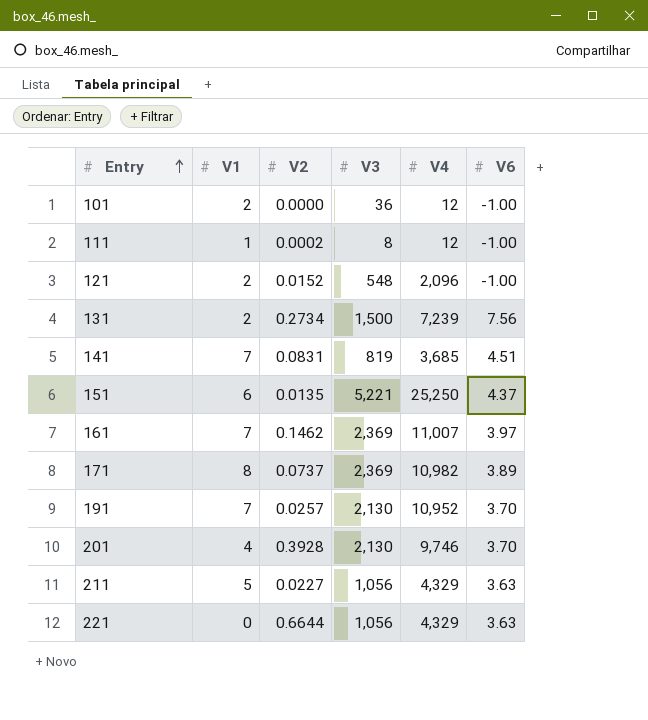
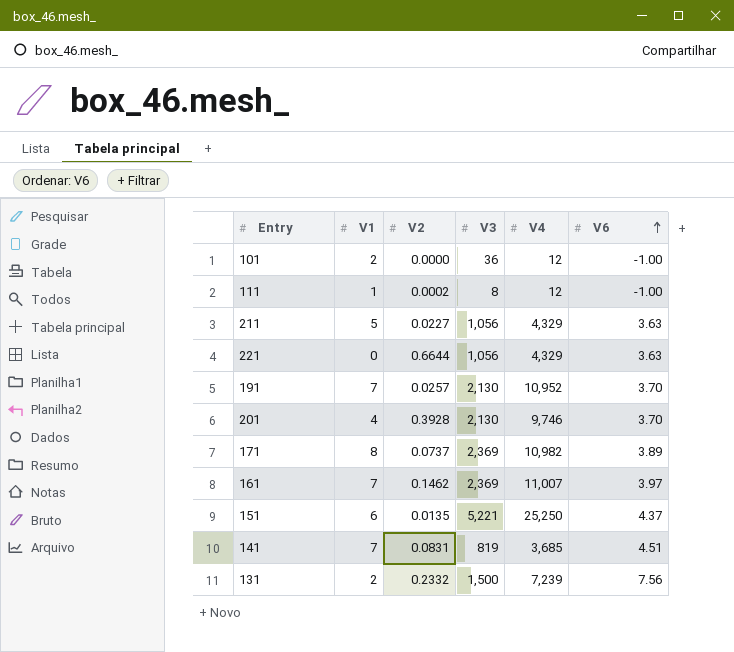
row order: Entry ascending -> V6 ascending
row 121: 2 | 0.0152 | 548 | 2,096 | -1.00 -> none
131 | V2: 0.2734 -> 0.2332

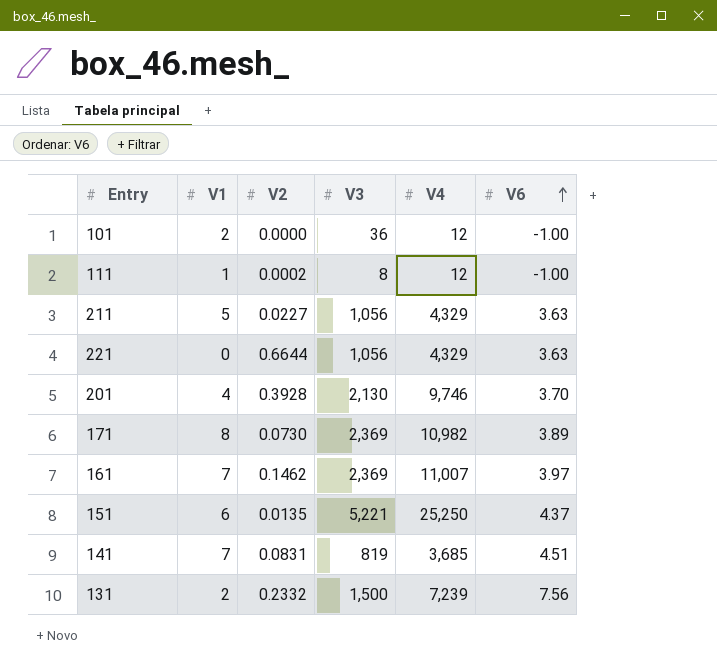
row 191: 7 | 0.0257 | 2,130 | 10,952 | 3.70 -> none
171 | V2: 0.0737 -> 0.0730

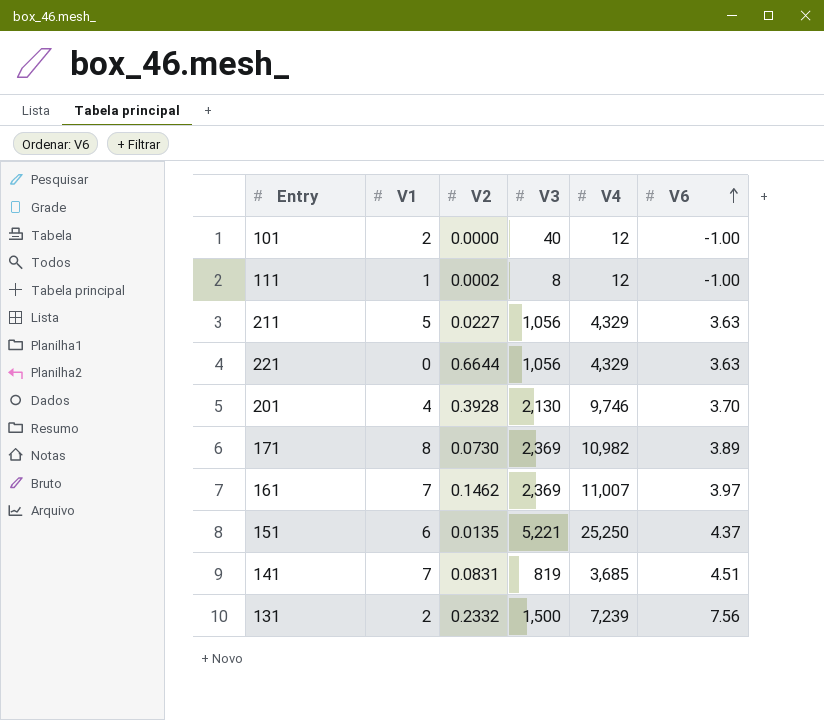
101 | V3: 36 -> 40

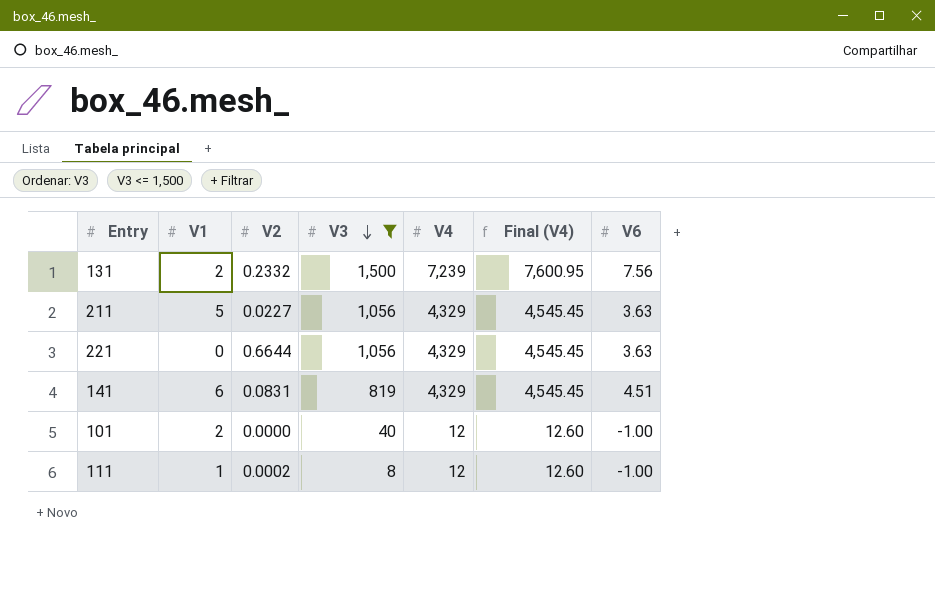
filter: none -> V3 <= 1,500
row order: V6 ascending -> V3 descending
column Final (V4) | formula: none -> [V4] * 1.05
141 | V1: 7 -> 6
141 | V4: 3,685 -> 4,329

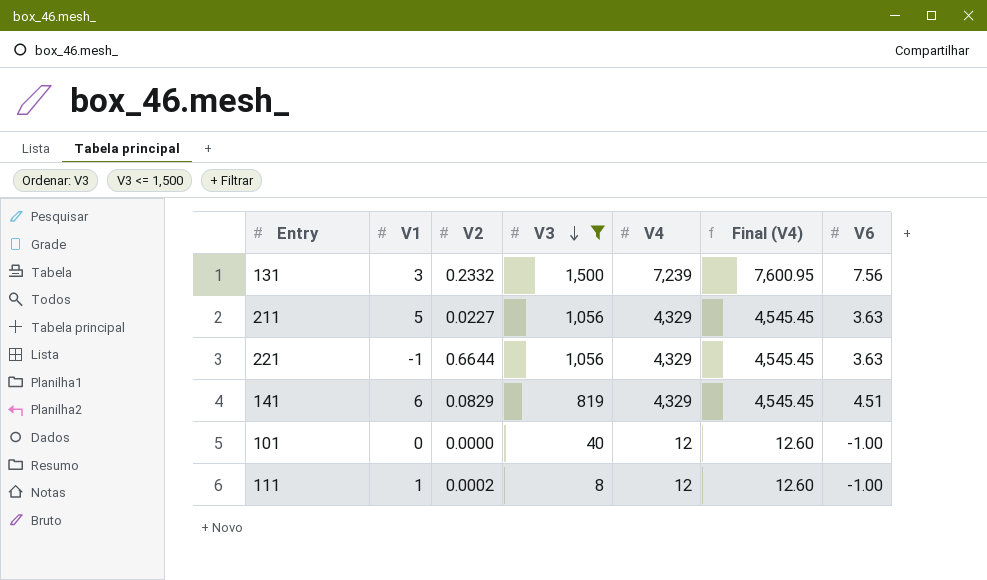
131 | V1: 2 -> 3
221 | V1: 0 -> -1
141 | V2: 0.0831 -> 0.0829
101 | V1: 2 -> 0

